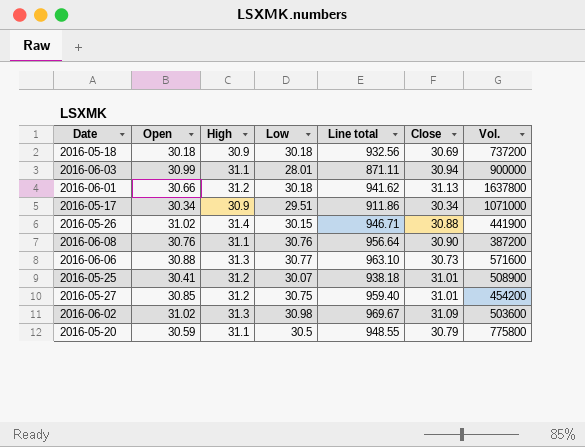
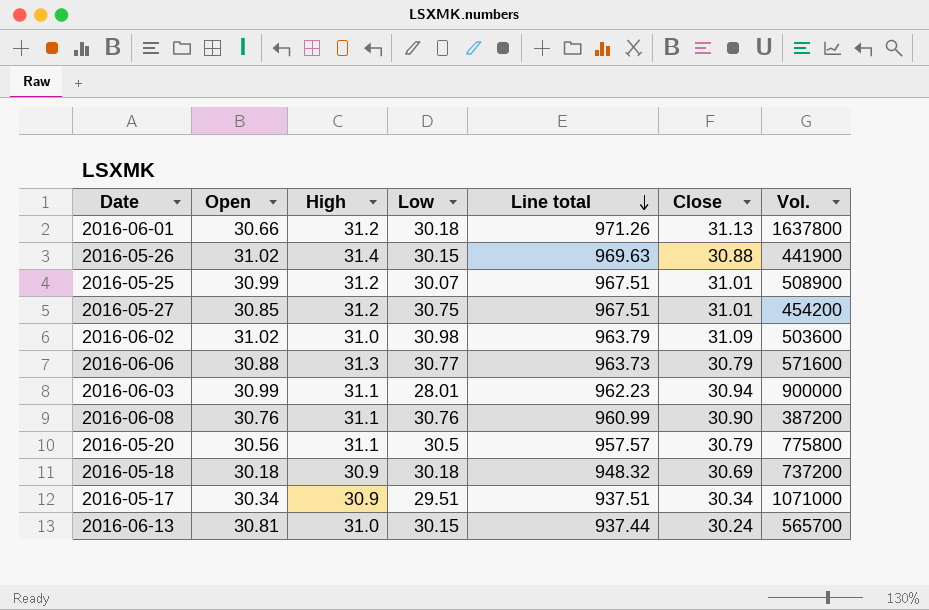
row order: none -> Line total descending
column Line total | formula: [High] * [Low] -> [High] * [Close]
2016-05-25 | Open: 30.41 -> 30.99
2016-06-02 | High: 31.3 -> 31.0
2016-06-06 | Close: 30.73 -> 30.79
2016-05-20 | Open: 30.59 -> 30.56
row 2016-06-13: none -> 30.81 | 31.0 | 30.15 | 937.44 | 30.24 | 565700

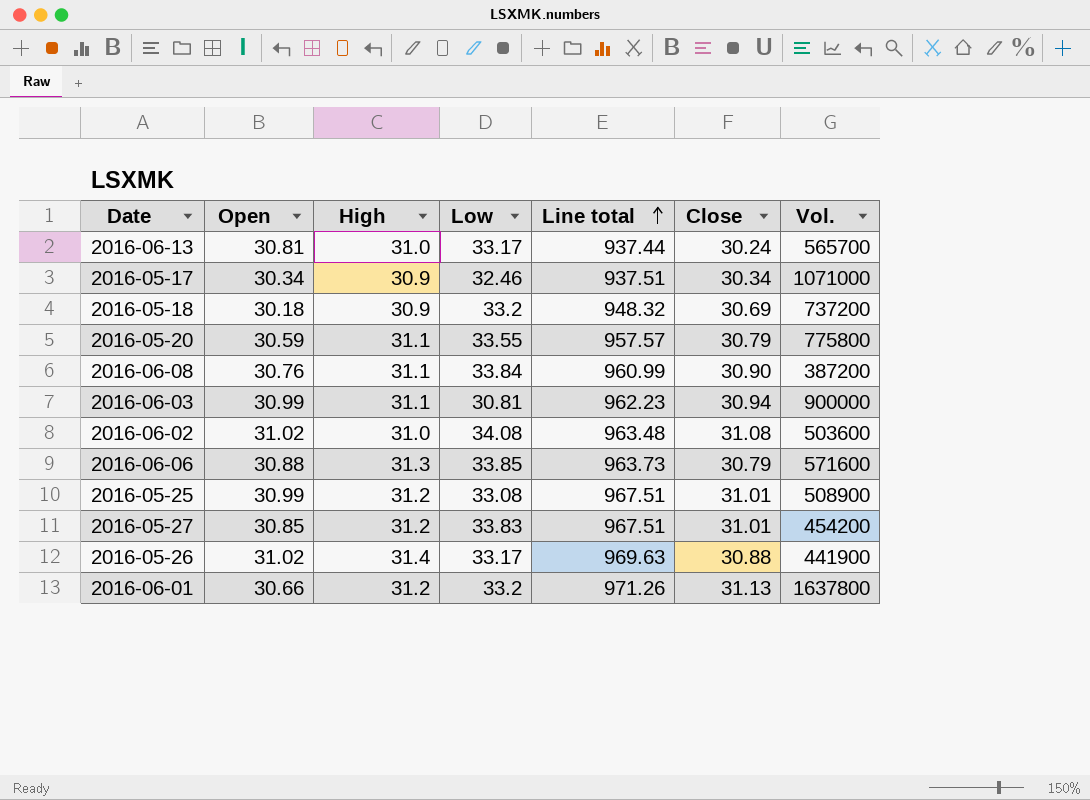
row order: Line total descending -> Line total ascending
2016-06-13 | Low: 30.15 -> 33.17
2016-05-17 | Low: 29.51 -> 32.46
2016-05-18 | Low: 30.18 -> 33.2
2016-05-20 | Open: 30.56 -> 30.59
2016-05-20 | Low: 30.5 -> 33.55
2016-06-08 | Low: 30.76 -> 33.84
2016-06-03 | Low: 28.01 -> 30.81
2016-06-02 | Low: 30.98 -> 34.08
2016-06-02 | Line total: 963.79 -> 963.48
2016-06-02 | Close: 31.09 -> 31.08
2016-06-06 | Low: 30.77 -> 33.85
2016-05-25 | Low: 30.07 -> 33.08
2016-05-27 | Low: 30.75 -> 33.83
2016-05-26 | Low: 30.15 -> 33.17
2016-06-01 | Low: 30.18 -> 33.2

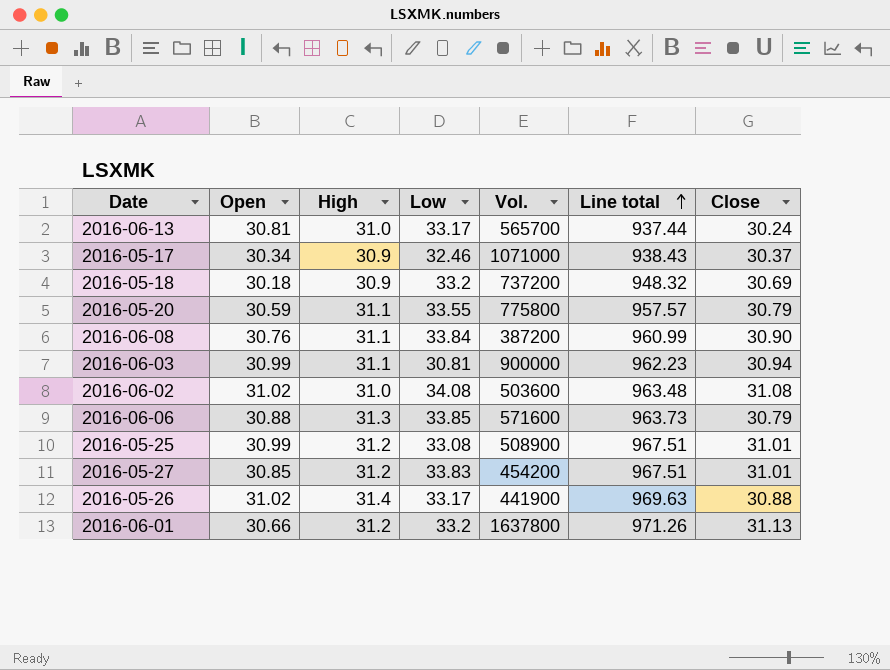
column Vol. | position: 7 -> 5
2016-05-17 | Line total: 937.51 -> 938.43
2016-05-17 | Close: 30.34 -> 30.37

